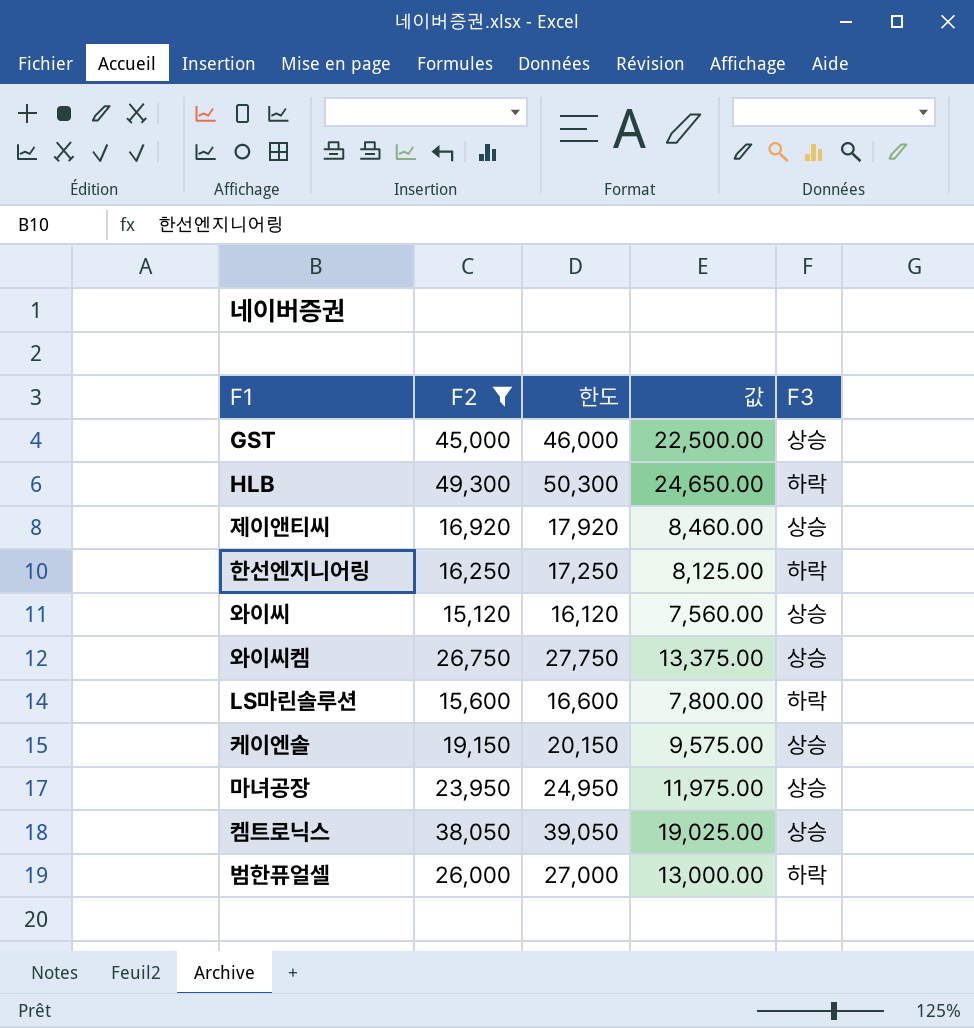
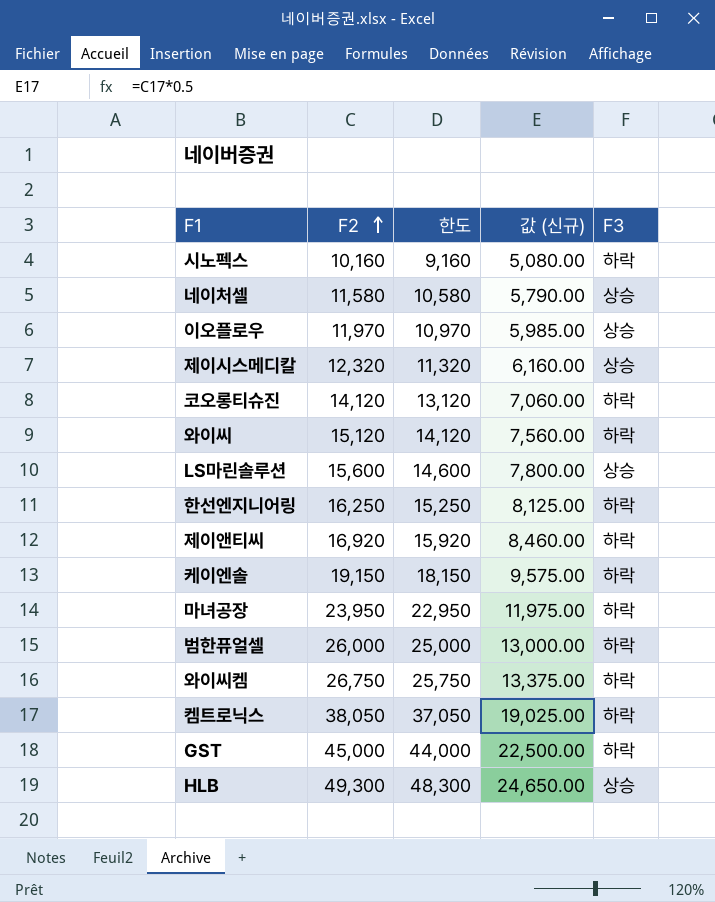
filter: F2 >= 15,120 -> none
row order: none -> F2 ascending
column 한도 | formula: [F2] + 1000 -> [F2] - 1000
column name: 값 -> 값 (신규)
와이씨 | F3: 상승 -> 하락
LS마린솔루션 | F3: 하락 -> 상승
제이앤티씨 | F3: 상승 -> 하락
케이엔솔 | F3: 상승 -> 하락
마녀공장 | F3: 상승 -> 하락
와이씨켐 | F3: 상승 -> 하락
켐트로닉스 | F3: 상승 -> 하락
GST | F3: 상승 -> 하락
HLB | F3: 하락 -> 상승

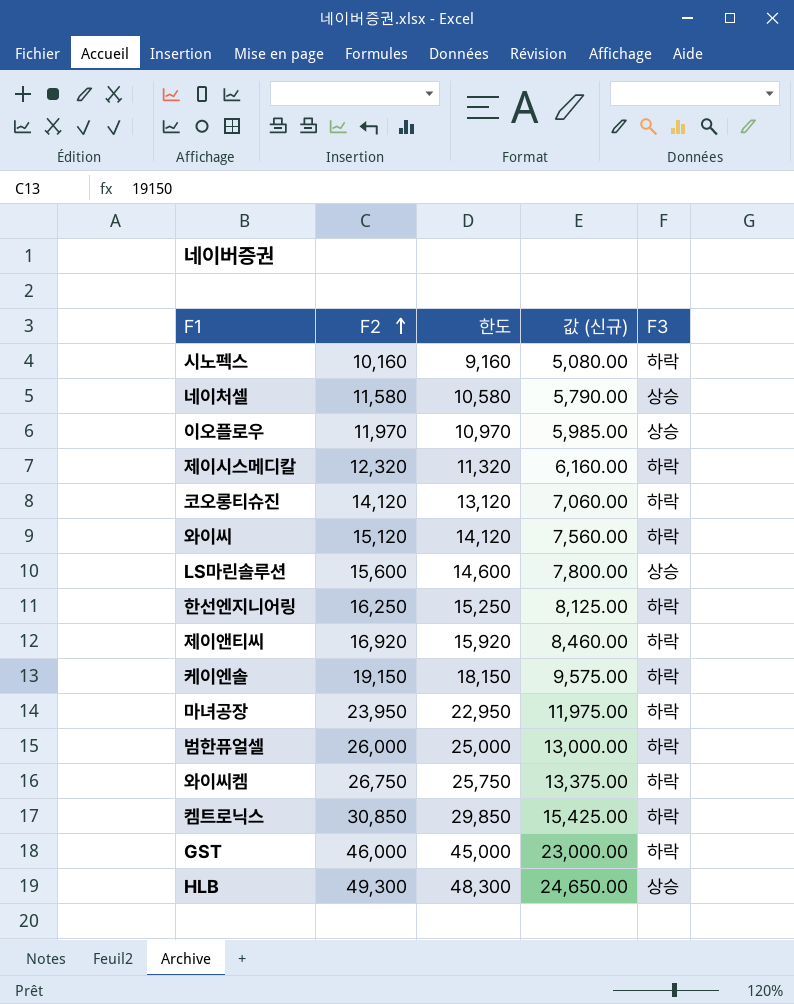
제이시스메디칼 | F3: 상승 -> 하락
켐트로닉스 | F2: 38,050 -> 30,850
켐트로닉스 | 한도: 37,050 -> 29,850
켐트로닉스 | 값 (신규): 19,025.00 -> 15,425.00
GST | F2: 45,000 -> 46,000
GST | 한도: 44,000 -> 45,000
GST | 값 (신규): 22,500.00 -> 23,000.00

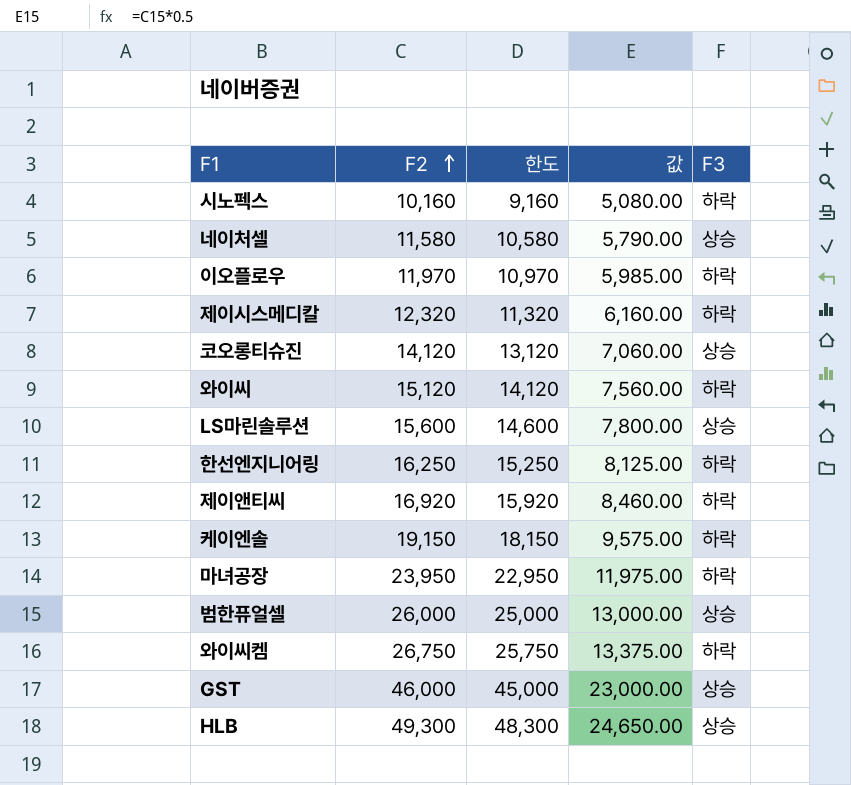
column name: 값 (신규) -> 값
row 켐트로닉스: 30,850 | 29,850 | 15,425.00 | 하락 -> none
이오플로우 | F3: 상승 -> 하락
코오롱티슈진 | F3: 하락 -> 상승
범한퓨얼셀 | F3: 하락 -> 상승
GST | F3: 하락 -> 상승

